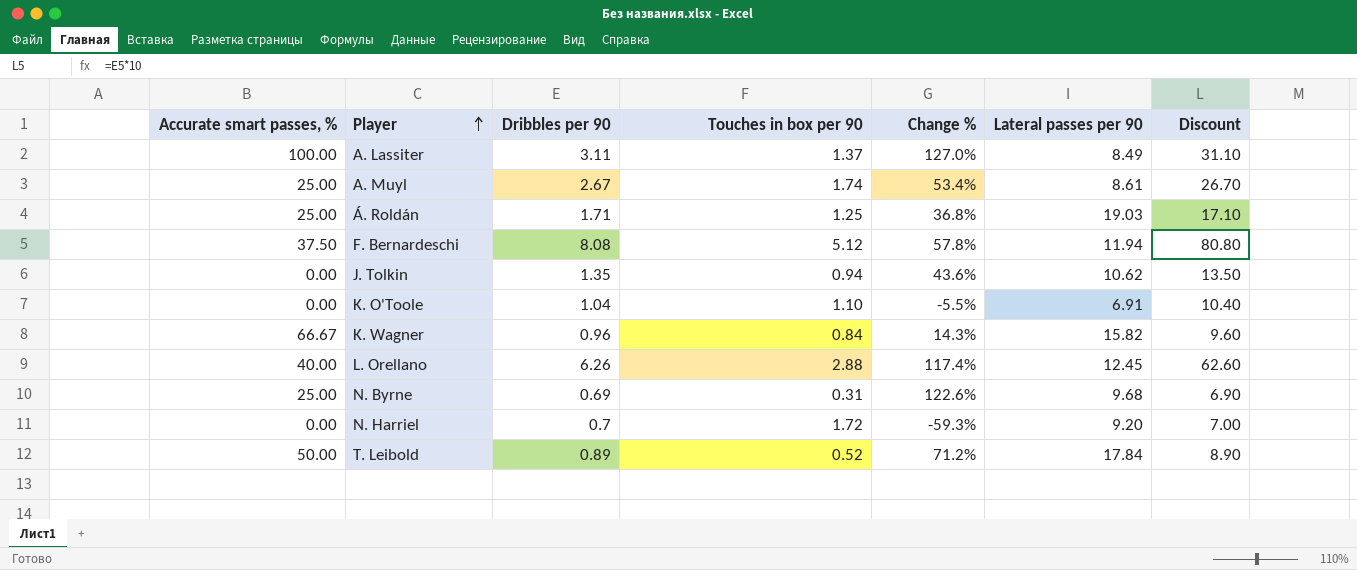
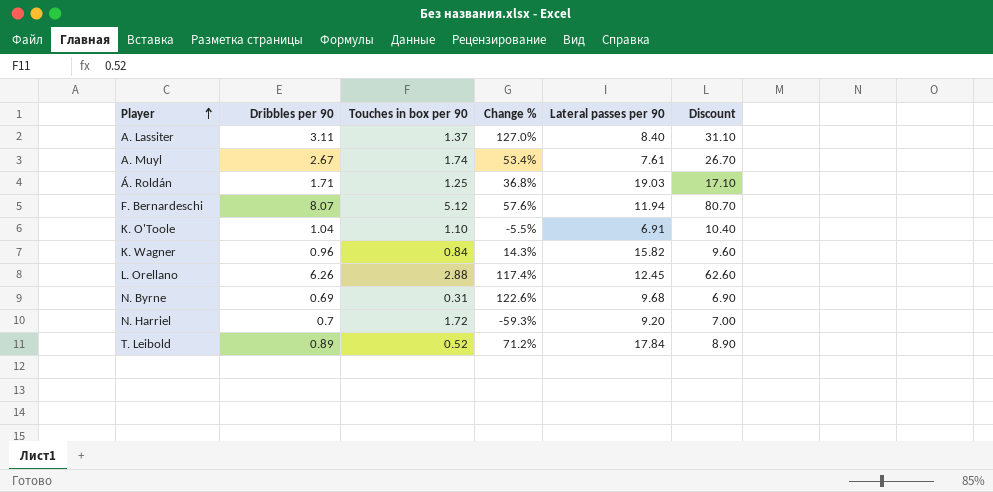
column Accurate smart passes, % | position: 1 -> none
row J. Tolkin: 0.00 | 1.35 | 0.94 | 43.6% | 10.62 | 13.50 -> none
A. Lassiter | Lateral passes per 90: 8.49 -> 8.40
A. Muyl | Lateral passes per 90: 8.61 -> 7.61
F. Bernardeschi | Dribbles per 90: 8.08 -> 8.07
F. Bernardeschi | Change %: 57.8% -> 57.6%
F. Bernardeschi | Discount: 80.80 -> 80.70

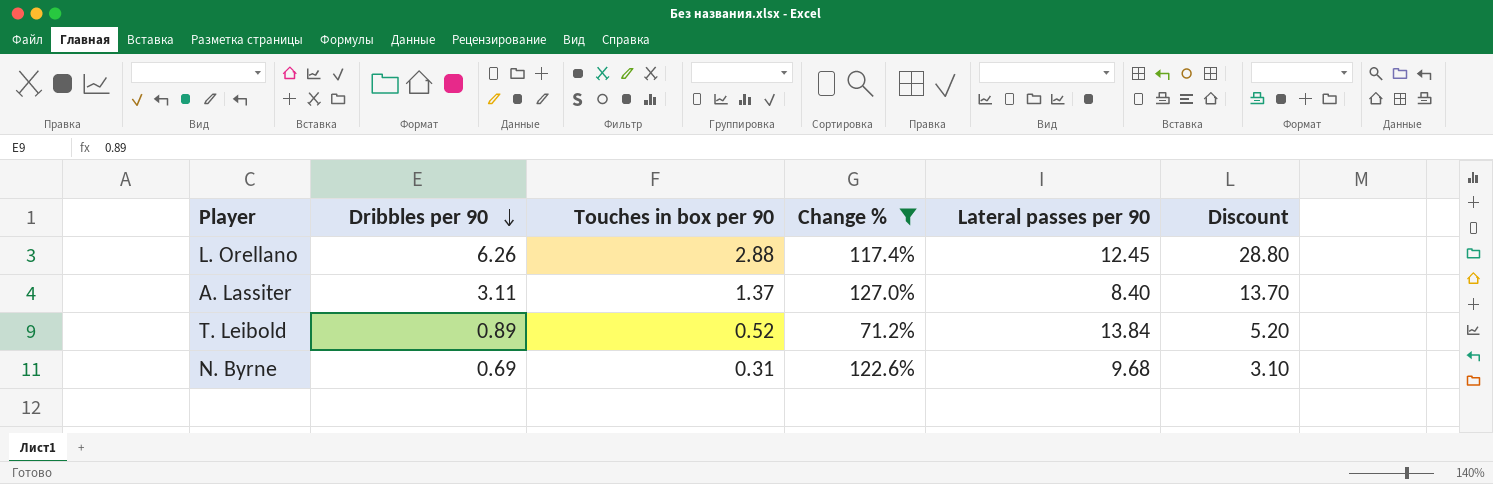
filter: none -> Change % >= 71.2%
row order: Player ascending -> Dribbles per 90 descending
column Discount | formula: [Dribbles per 90] * 10 -> [Touches in box per 90] * 10
T. Leibold | Lateral passes per 90: 17.84 -> 13.84

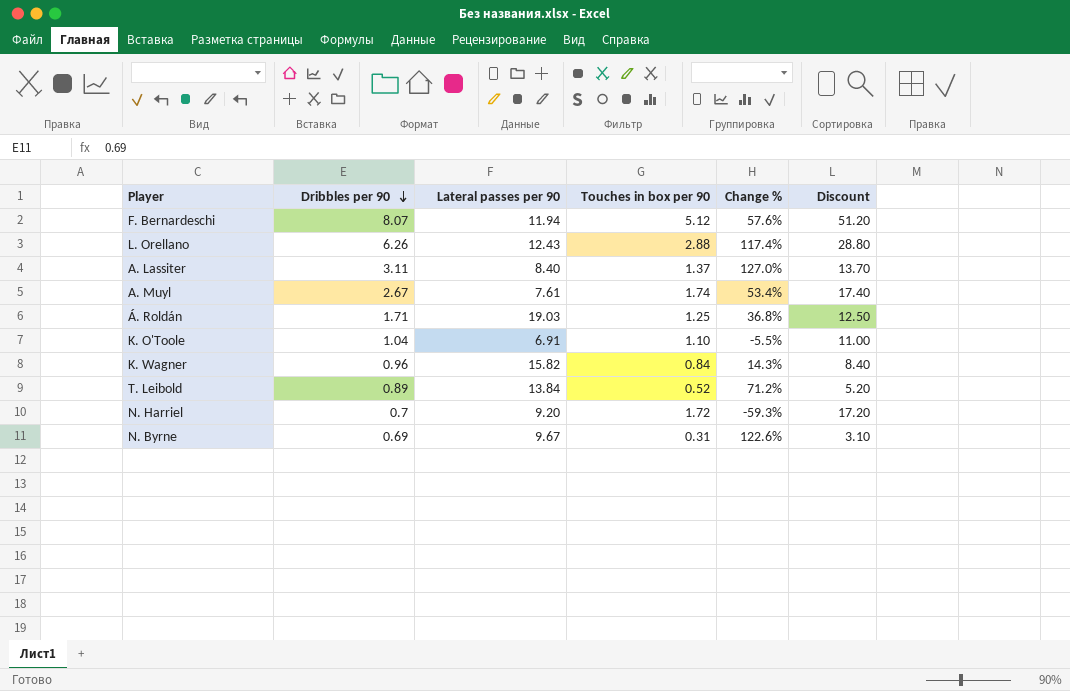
filter: Change % >= 71.2% -> none
column Lateral passes per 90 | position: 5 -> 3
L. Orellano | Lateral passes per 90: 12.45 -> 12.43
N. Byrne | Lateral passes per 90: 9.68 -> 9.67

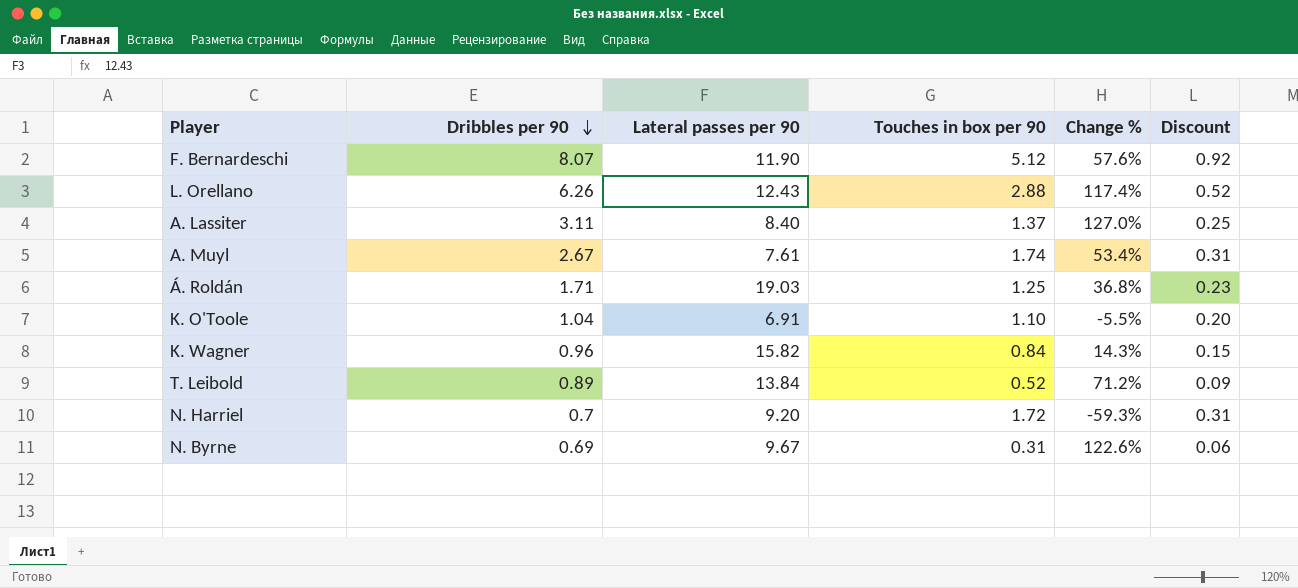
column Discount | formula: [Touches in box per 90] * 10 -> [Touches in box per 90] * 0.18
F. Bernardeschi | Lateral passes per 90: 11.94 -> 11.90

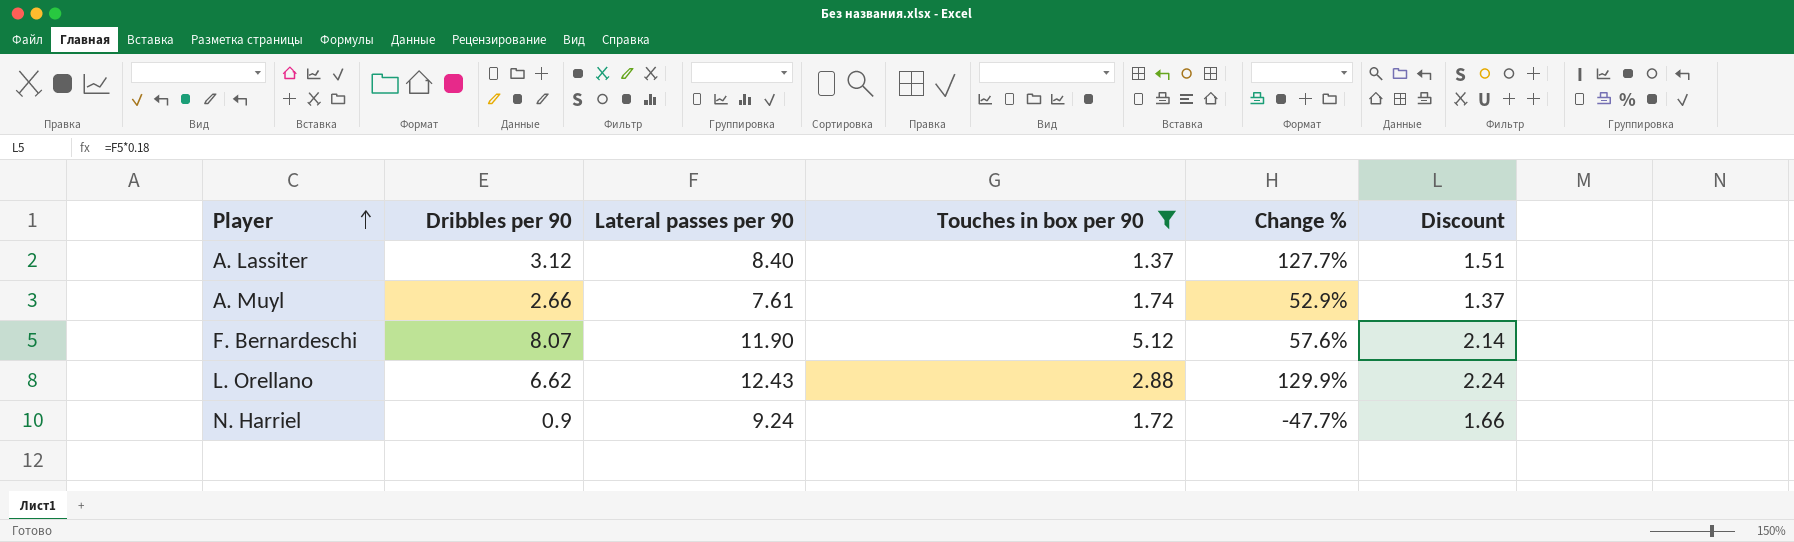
filter: none -> Touches in box per 90 >= 1.37
row order: Dribbles per 90 descending -> Player ascending
column Discount | formula: [Touches in box per 90] * 0.18 -> [Lateral passes per 90] * 0.18
A. Lassiter | Dribbles per 90: 3.11 -> 3.12
A. Lassiter | Change %: 127.0% -> 127.7%
A. Muyl | Dribbles per 90: 2.67 -> 2.66
A. Muyl | Change %: 53.4% -> 52.9%
L. Orellano | Dribbles per 90: 6.26 -> 6.62
L. Orellano | Change %: 117.4% -> 129.9%
N. Harriel | Dribbles per 90: 0.7 -> 0.9
N. Harriel | Lateral passes per 90: 9.20 -> 9.24
N. Harriel | Change %: -59.3% -> -47.7%

